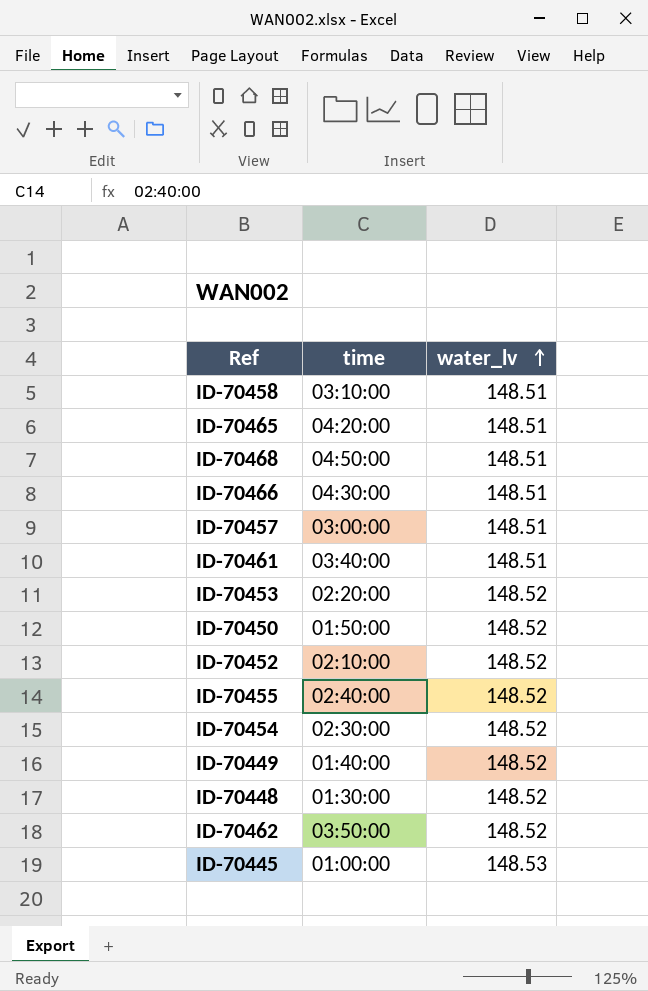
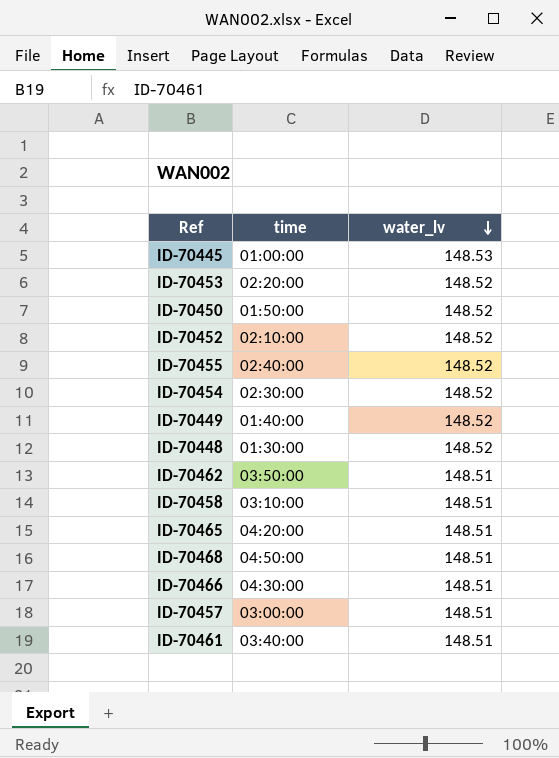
row order: water_lv ascending -> water_lv descending
ID-70462 | water_lv: 148.52 -> 148.51

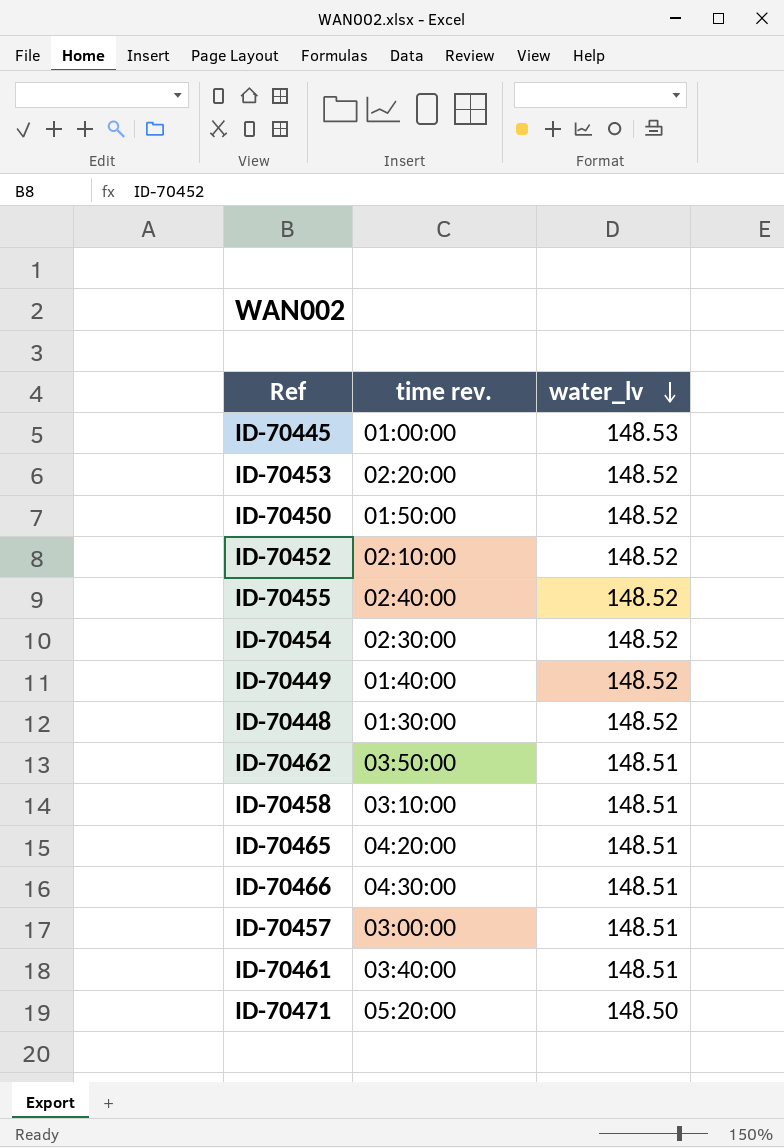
column name: time -> time rev.
row ID-70468: 04:50:00 | 148.51 -> none
row ID-70471: none -> 05:20:00 | 148.50

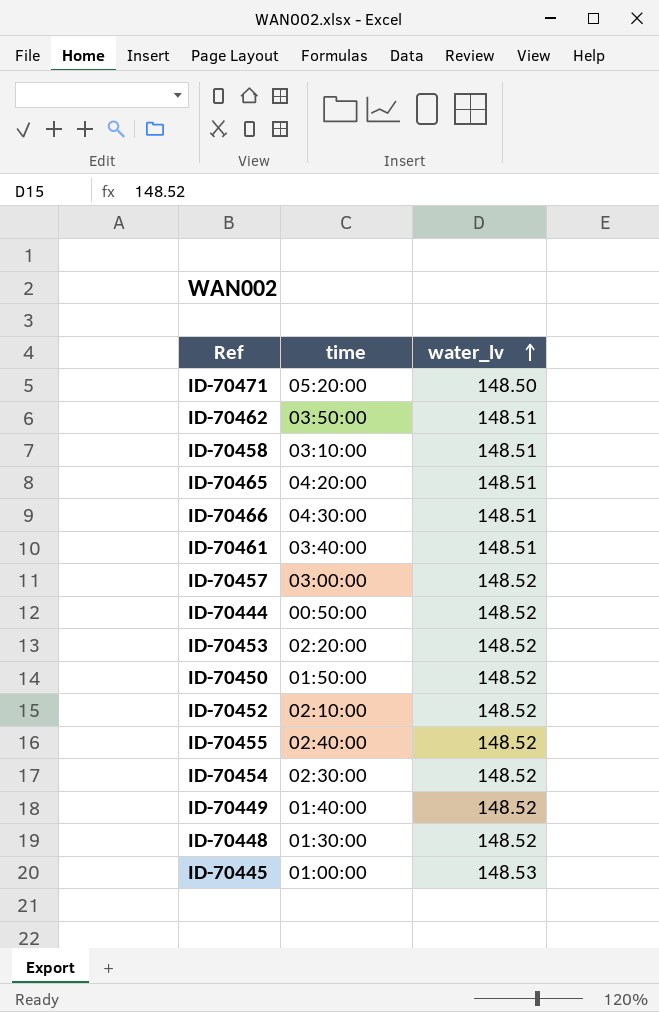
row order: water_lv descending -> water_lv ascending
column name: time rev. -> time
ID-70457 | water_lv: 148.51 -> 148.52
row ID-70444: none -> 00:50:00 | 148.52

